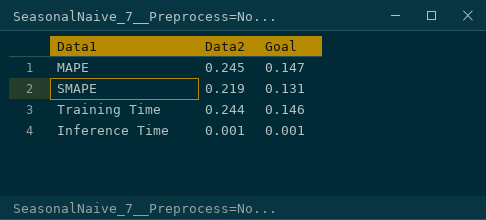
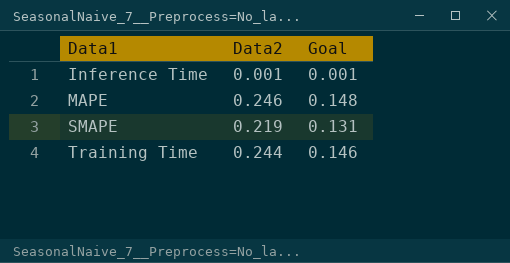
row order: none -> Data1 ascending
MAPE | Data2: 0.245 -> 0.246
MAPE | Goal: 0.147 -> 0.148

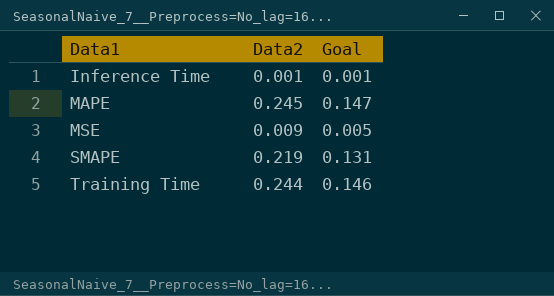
MAPE | Data2: 0.246 -> 0.245
MAPE | Goal: 0.148 -> 0.147
row MSE: none -> 0.009 | 0.005

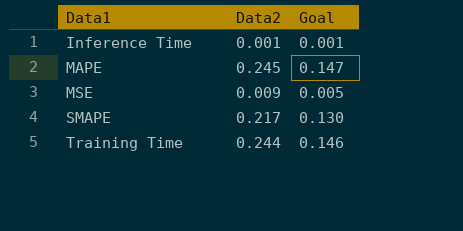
SMAPE | Data2: 0.219 -> 0.217
SMAPE | Goal: 0.131 -> 0.130

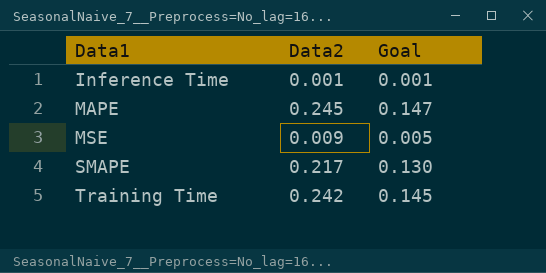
Training Time | Data2: 0.244 -> 0.242
Training Time | Goal: 0.146 -> 0.145

